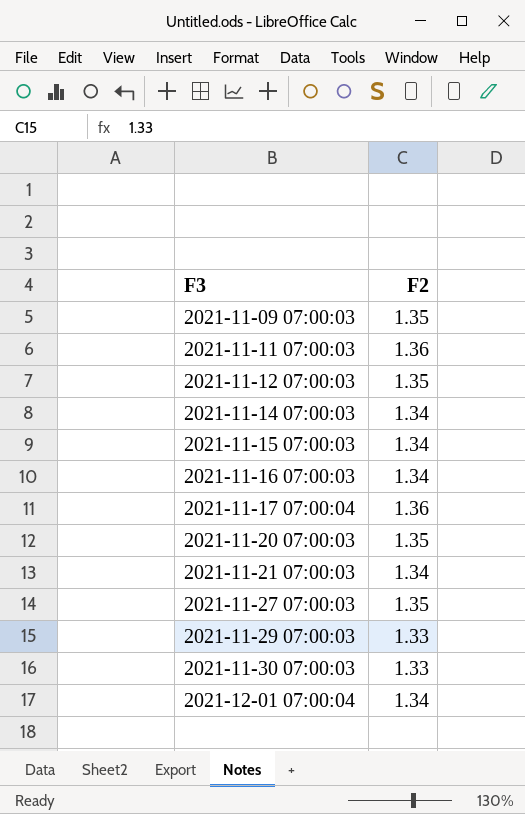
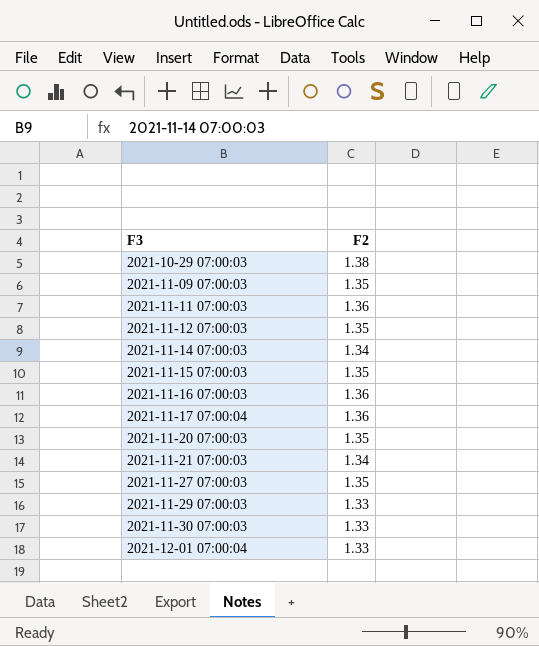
row 2021-10-29 07:00:03: none -> 1.38
2021-11-15 07:00:03 | F2: 1.34 -> 1.35
2021-11-16 07:00:03 | F2: 1.34 -> 1.36
2021-12-01 07:00:04 | F2: 1.34 -> 1.33

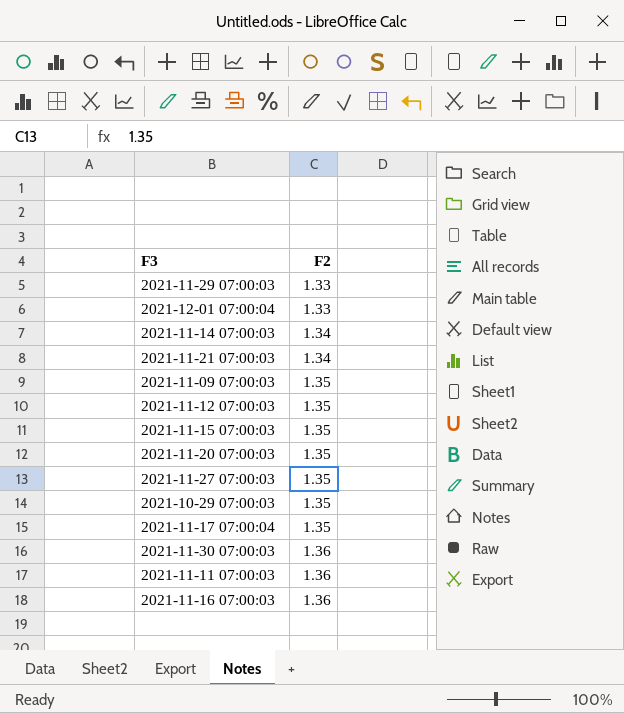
row order: F3 ascending -> F2 ascending
2021-10-29 07:00:03 | F2: 1.38 -> 1.35
2021-11-17 07:00:04 | F2: 1.36 -> 1.35
2021-11-30 07:00:03 | F2: 1.33 -> 1.36

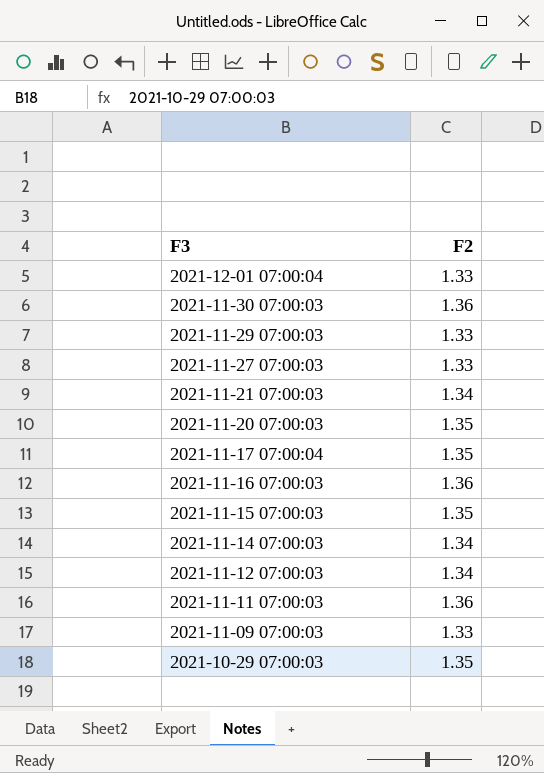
row order: F2 ascending -> F3 descending
2021-11-27 07:00:03 | F2: 1.35 -> 1.33
2021-11-12 07:00:03 | F2: 1.35 -> 1.34
2021-11-09 07:00:03 | F2: 1.35 -> 1.33

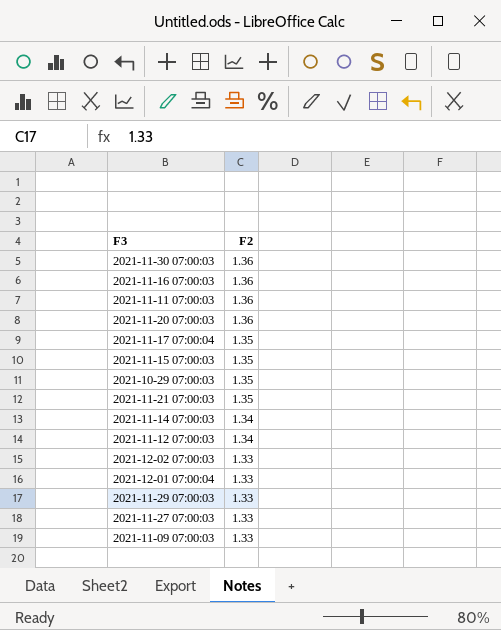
row order: F3 descending -> F2 descending
2021-11-20 07:00:03 | F2: 1.35 -> 1.36
2021-11-21 07:00:03 | F2: 1.34 -> 1.35
row 2021-12-02 07:00:03: none -> 1.33

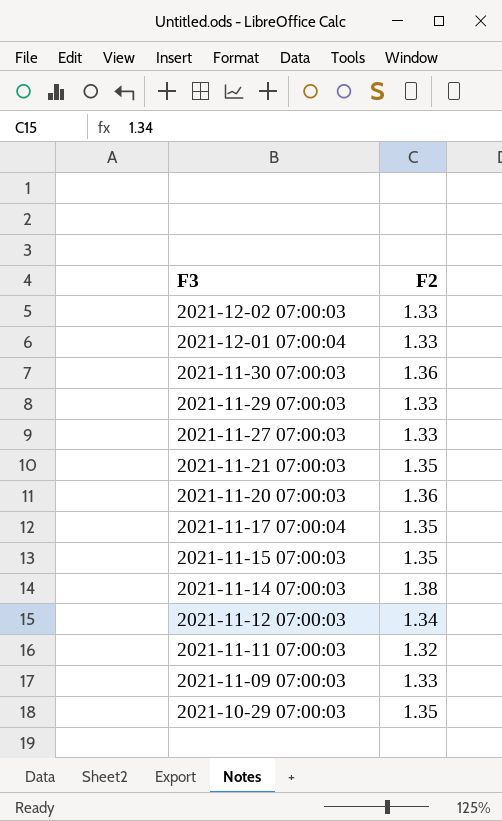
row order: F2 descending -> F3 descending
row 2021-11-16 07:00:03: 1.36 -> none
2021-11-14 07:00:03 | F2: 1.34 -> 1.38
2021-11-11 07:00:03 | F2: 1.36 -> 1.32

